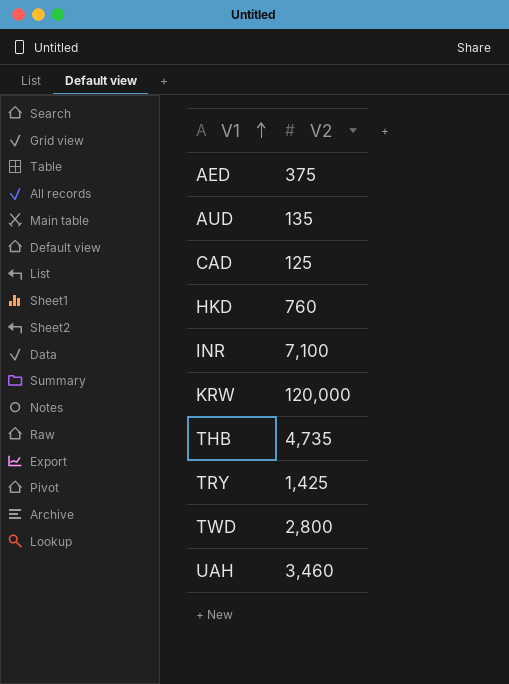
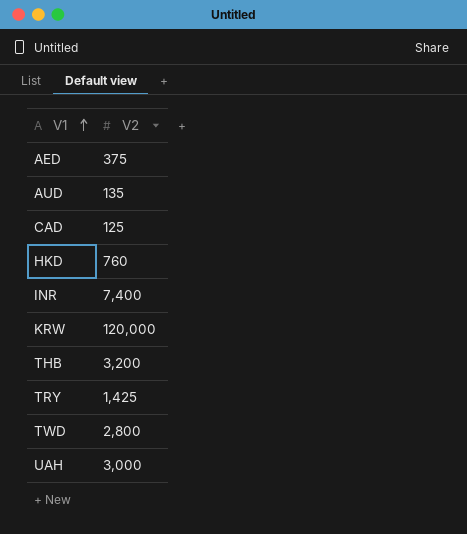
INR | V2: 7,100 -> 7,400
THB | V2: 4,735 -> 3,200
UAH | V2: 3,460 -> 3,000

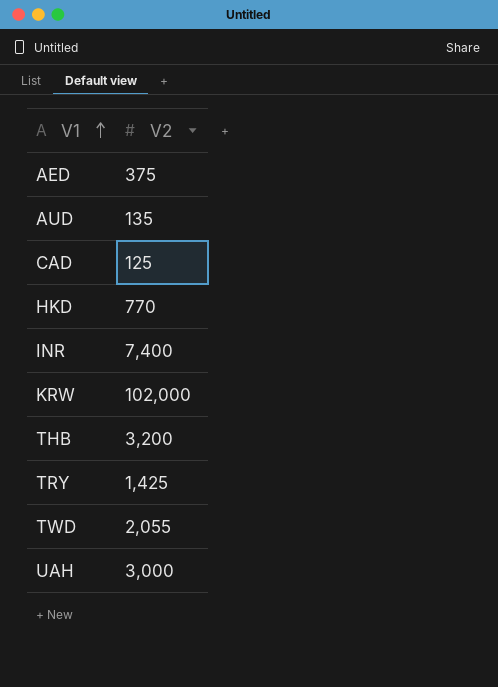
HKD | V2: 760 -> 770
KRW | V2: 120,000 -> 102,000
TWD | V2: 2,800 -> 2,055

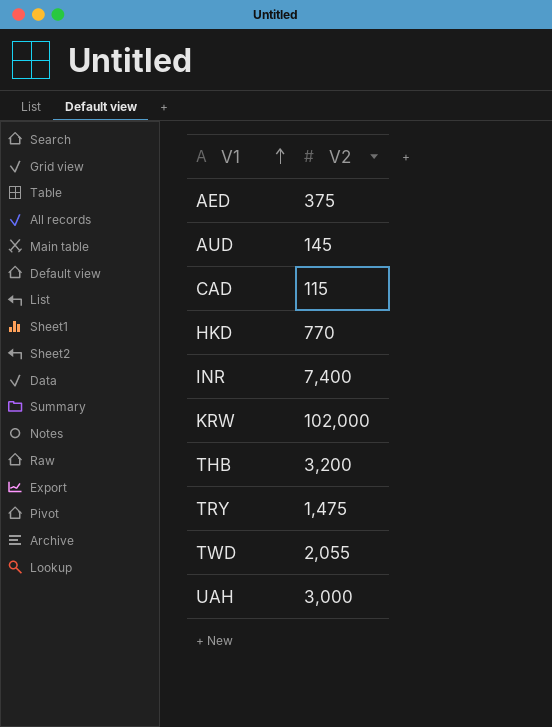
AUD | V2: 135 -> 145
CAD | V2: 125 -> 115
TRY | V2: 1,425 -> 1,475

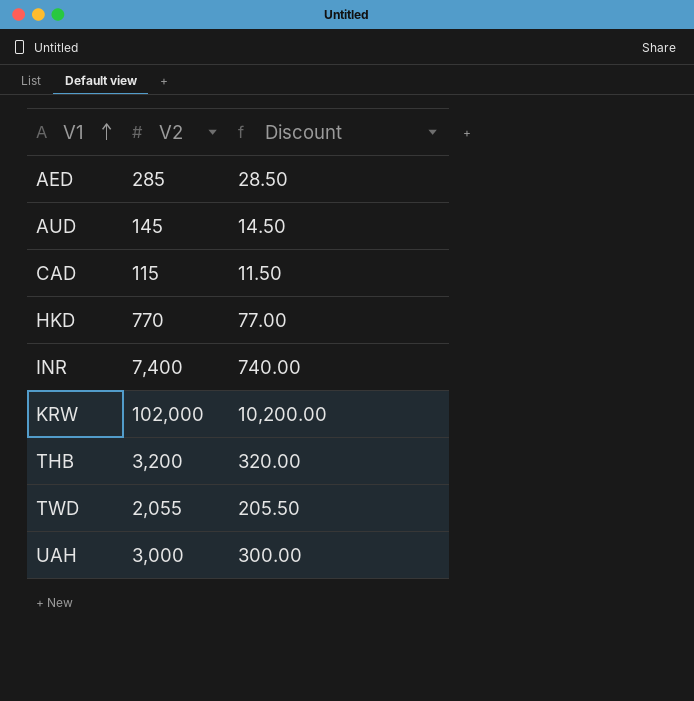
column Discount | formula: none -> [V2] * 0.1
row TRY: 1,475 -> none
AED | V2: 375 -> 285

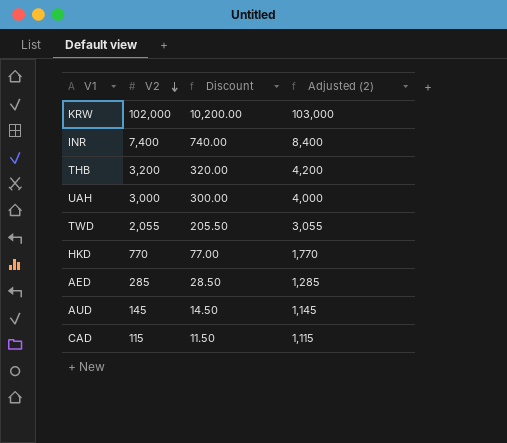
row order: V1 ascending -> V2 descending
column Adjusted (2) | formula: none -> [V2] + 1000

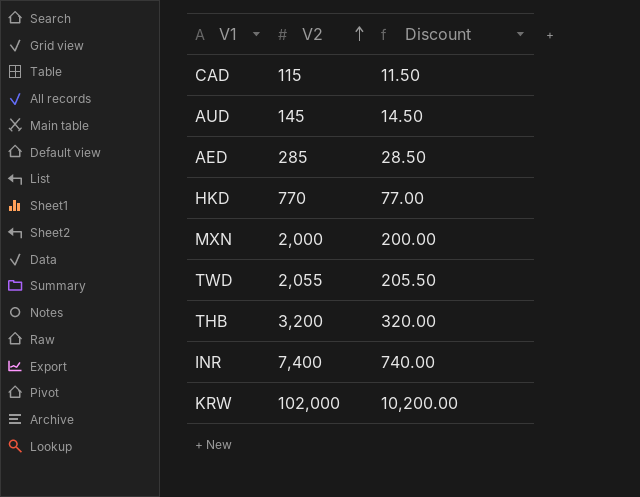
row order: V2 descending -> V2 ascending
column Adjusted (2) | formula: [V2] + 1000 -> none
row UAH: 3,000 | 300.00 | 4,000 -> none
row MXN: none -> 2,000 | 200.00

